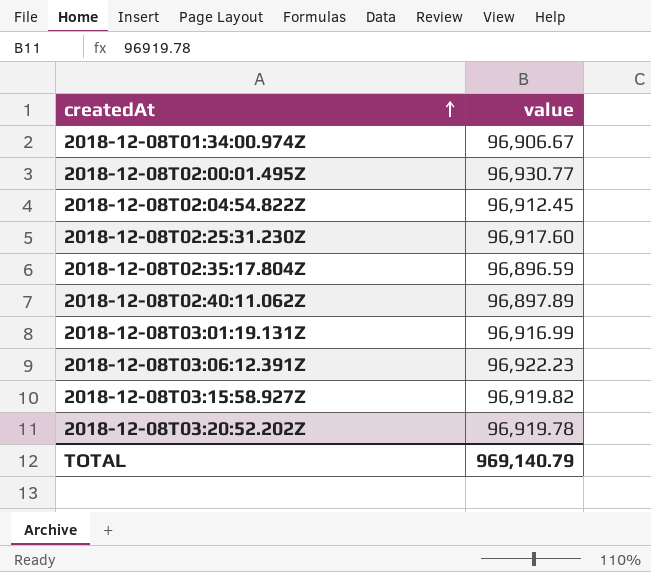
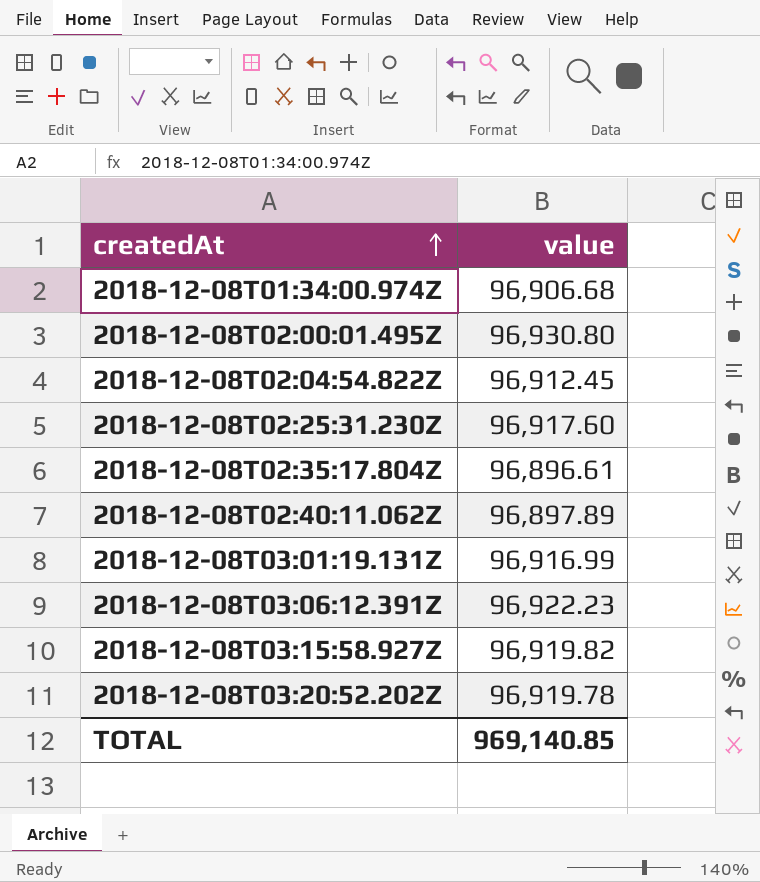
2018-12-08T01:34:00.974Z | value: 96,906.67 -> 96,906.68
2018-12-08T02:00:01.495Z | value: 96,930.77 -> 96,930.80
2018-12-08T02:35:17.804Z | value: 96,896.59 -> 96,896.61
TOTAL | value: 969,140.79 -> 969,140.85

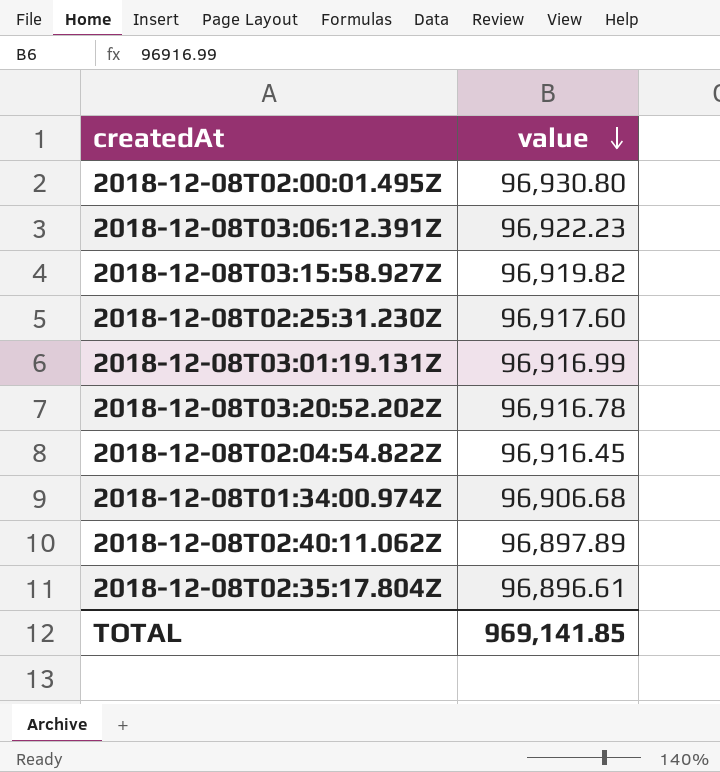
row order: createdAt ascending -> value descending
2018-12-08T03:20:52.202Z | value: 96,919.78 -> 96,916.78
2018-12-08T02:04:54.822Z | value: 96,912.45 -> 96,916.45
TOTAL | value: 969,140.85 -> 969,141.85

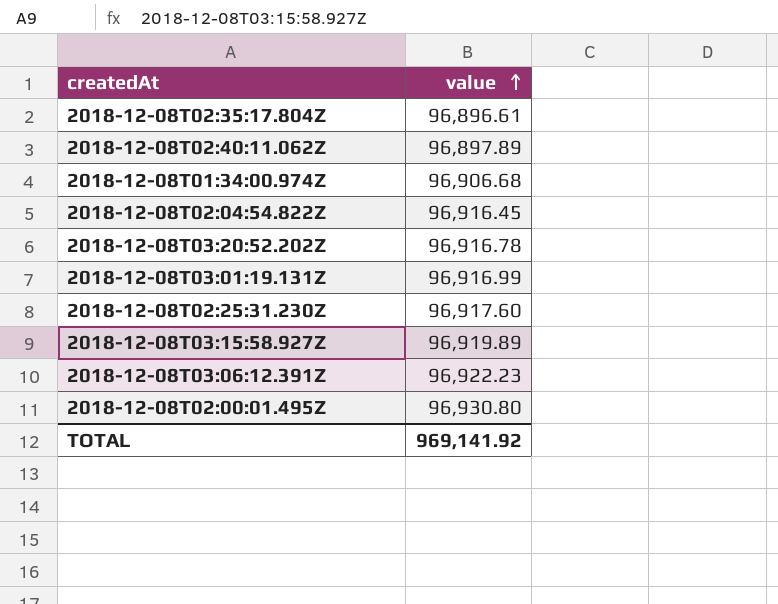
row order: value descending -> value ascending
2018-12-08T03:15:58.927Z | value: 96,919.82 -> 96,919.89
TOTAL | value: 969,141.85 -> 969,141.92

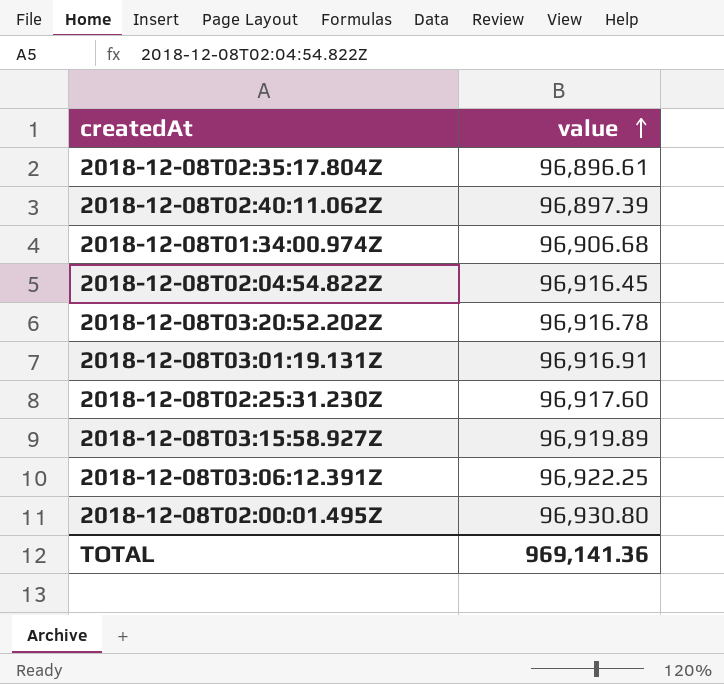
2018-12-08T02:40:11.062Z | value: 96,897.89 -> 96,897.39
2018-12-08T03:01:19.131Z | value: 96,916.99 -> 96,916.91
2018-12-08T03:06:12.391Z | value: 96,922.23 -> 96,922.25
TOTAL | value: 969,141.92 -> 969,141.36

